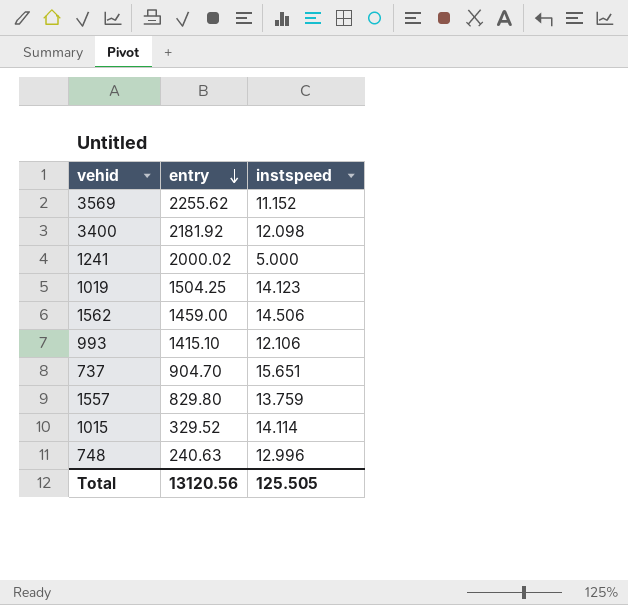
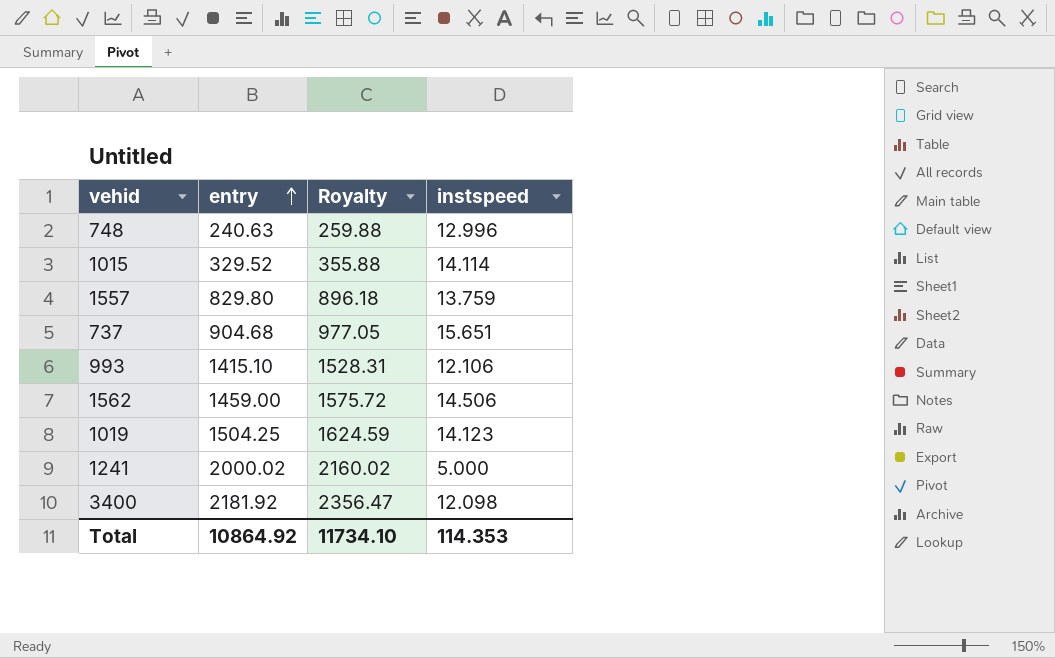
row order: entry descending -> entry ascending
column Royalty | formula: none -> [entry] * 1.08
row 3569: 2255.62 | 11.152 -> none
737 | entry: 904.70 -> 904.68
Total | entry: 13120.56 -> 10864.92
Total | instspeed: 125.505 -> 114.353

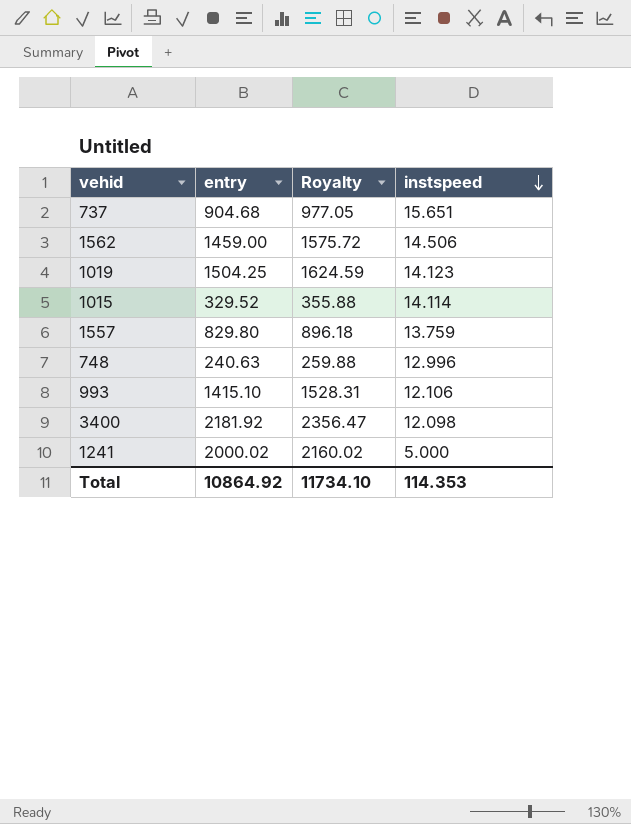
row order: entry ascending -> instspeed descending

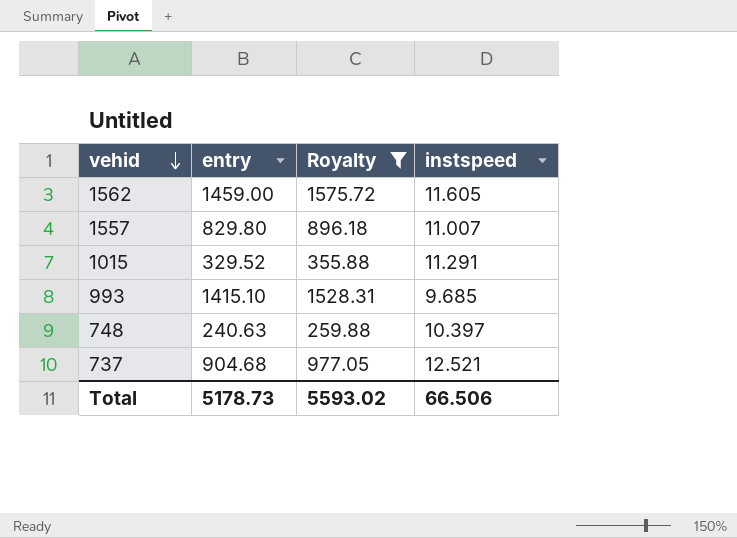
filter: none -> Royalty <= 1575.72
row order: instspeed descending -> vehid descending
1562 | instspeed: 14.506 -> 11.605
1557 | instspeed: 13.759 -> 11.007
1015 | instspeed: 14.114 -> 11.291
993 | instspeed: 12.106 -> 9.685
748 | instspeed: 12.996 -> 10.397
737 | instspeed: 15.651 -> 12.521
Total | entry: 10864.92 -> 5178.73
Total | Royalty: 11734.10 -> 5593.02
Total | instspeed: 114.353 -> 66.506

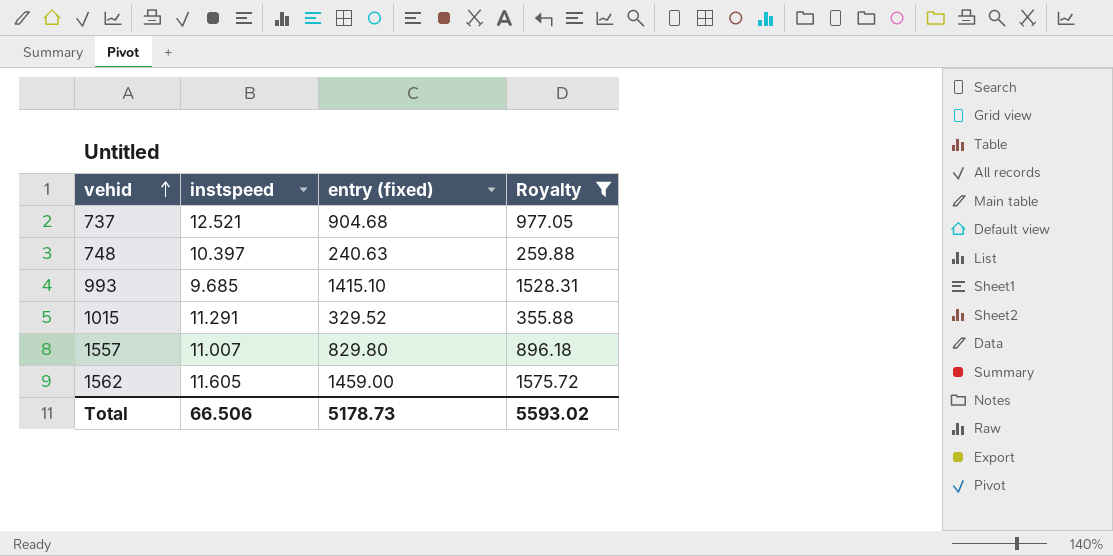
row order: vehid descending -> vehid ascending
column instspeed | position: 4 -> 2
column name: entry -> entry (fixed)

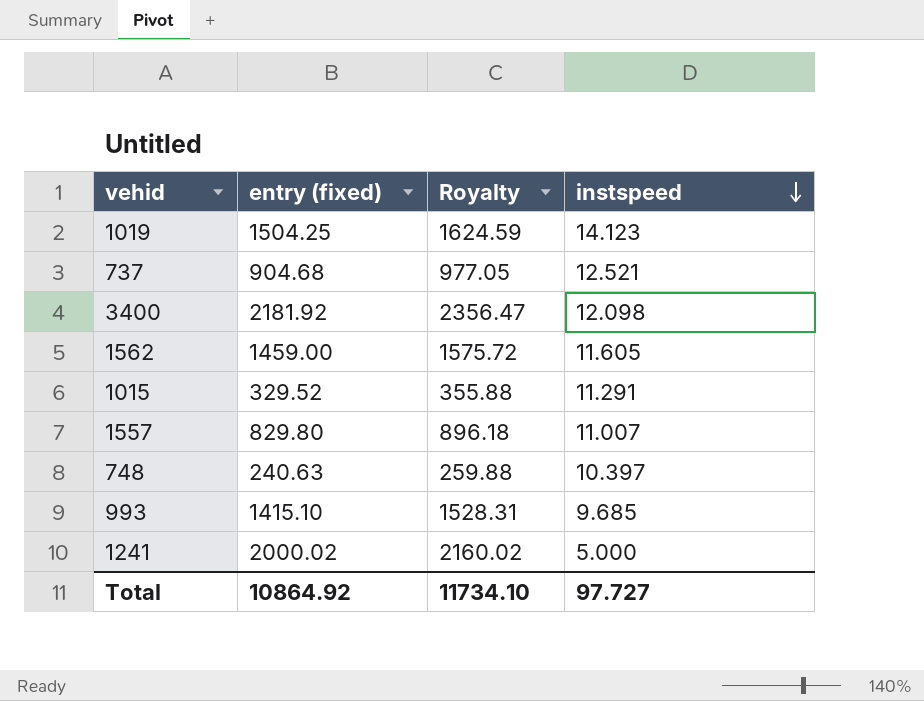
filter: Royalty <= 1575.72 -> none
row order: vehid ascending -> instspeed descending
column instspeed | position: 2 -> 4
Total | entry (fixed): 5178.73 -> 10864.92
Total | Royalty: 5593.02 -> 11734.10
Total | instspeed: 66.506 -> 97.727

